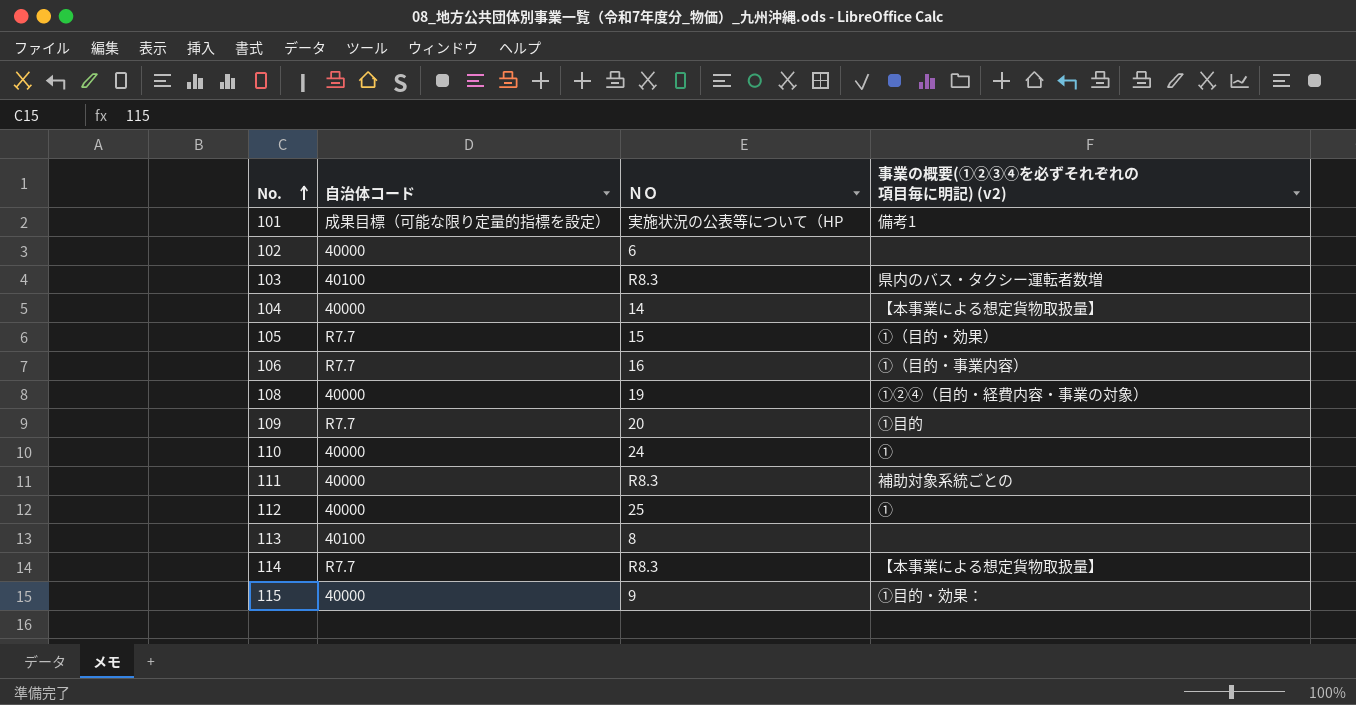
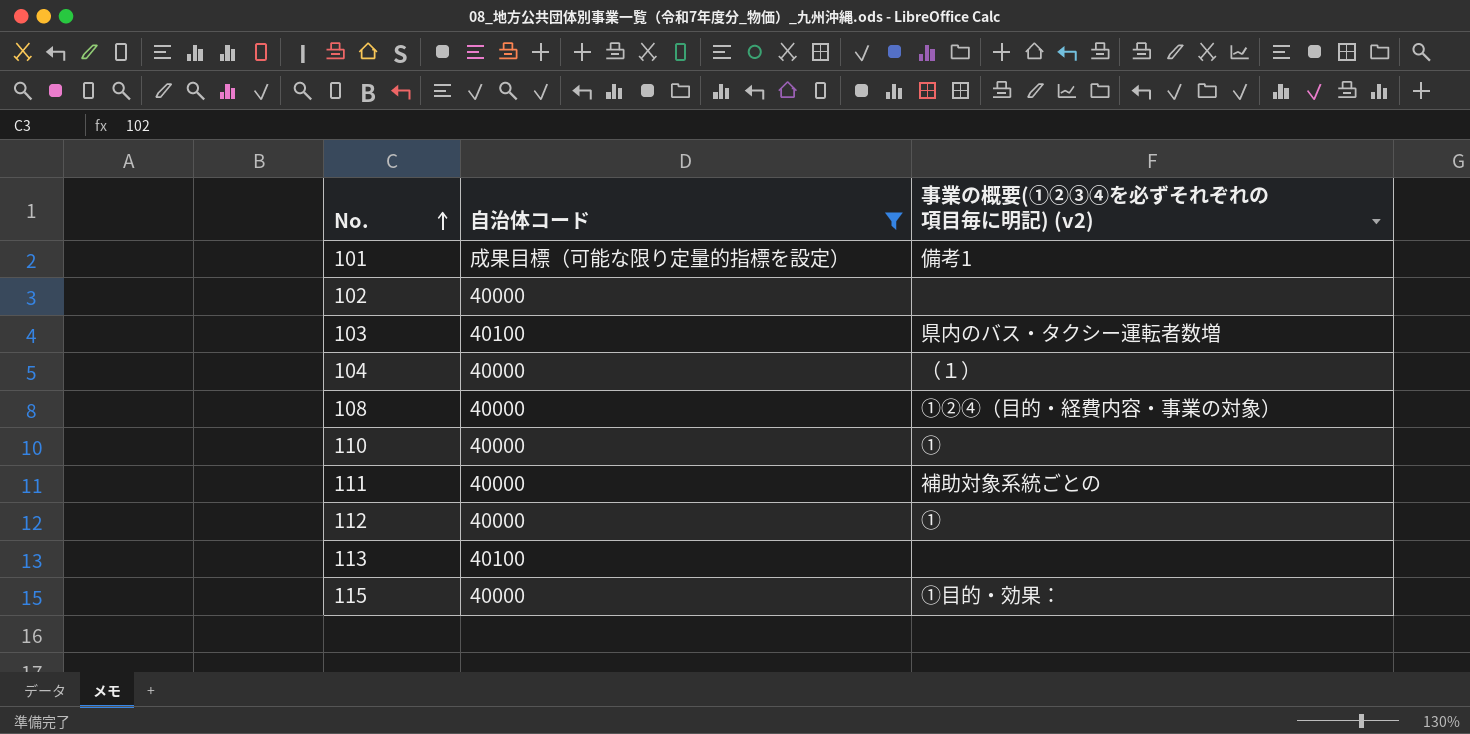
filter: none -> 自治体コード != R7.7
column ＮＯ | position: 3 -> none
104 | 事業の概要(①②③④を必ずそれぞれの項目毎に明記) (v2): 【本事業による想定貨物取扱量】 -> （１）

